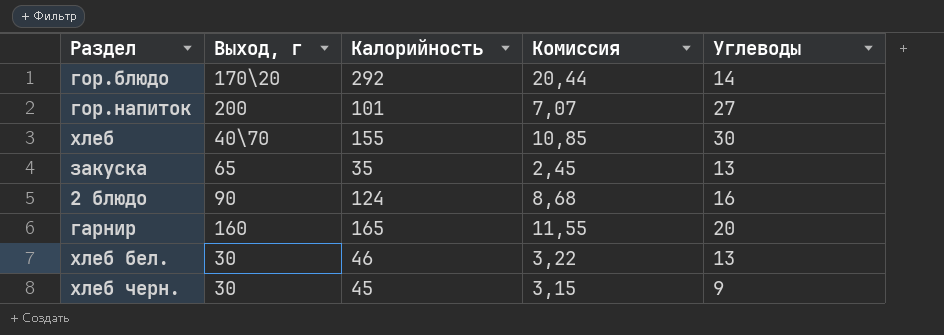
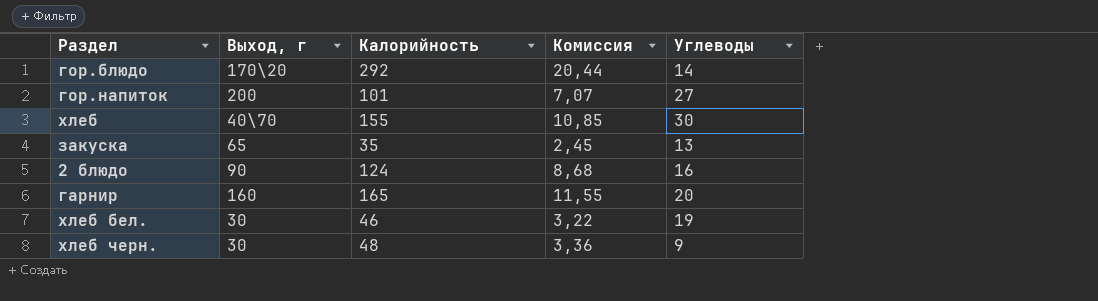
хлеб бел. | Углеводы: 13 -> 19
хлеб черн. | Калорийность: 45 -> 48
хлеб черн. | Комиссия: 3,15 -> 3,36

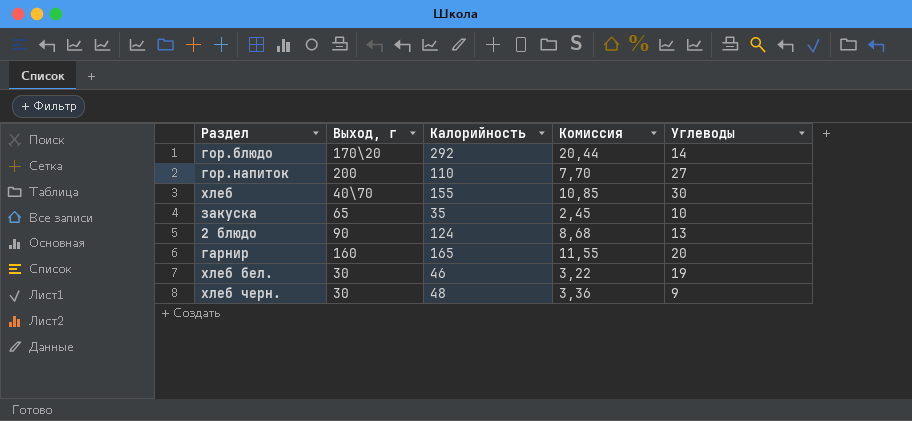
гор.напиток | Калорийность: 101 -> 110
гор.напиток | Комиссия: 7,07 -> 7,70
закуска | Углеводы: 13 -> 10
2 блюдо | Углеводы: 16 -> 13

